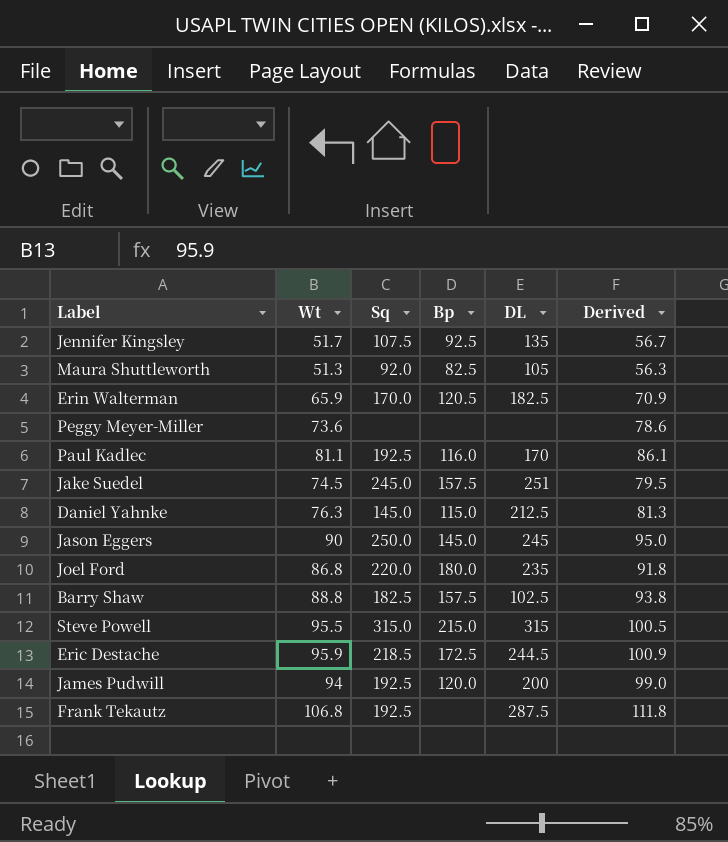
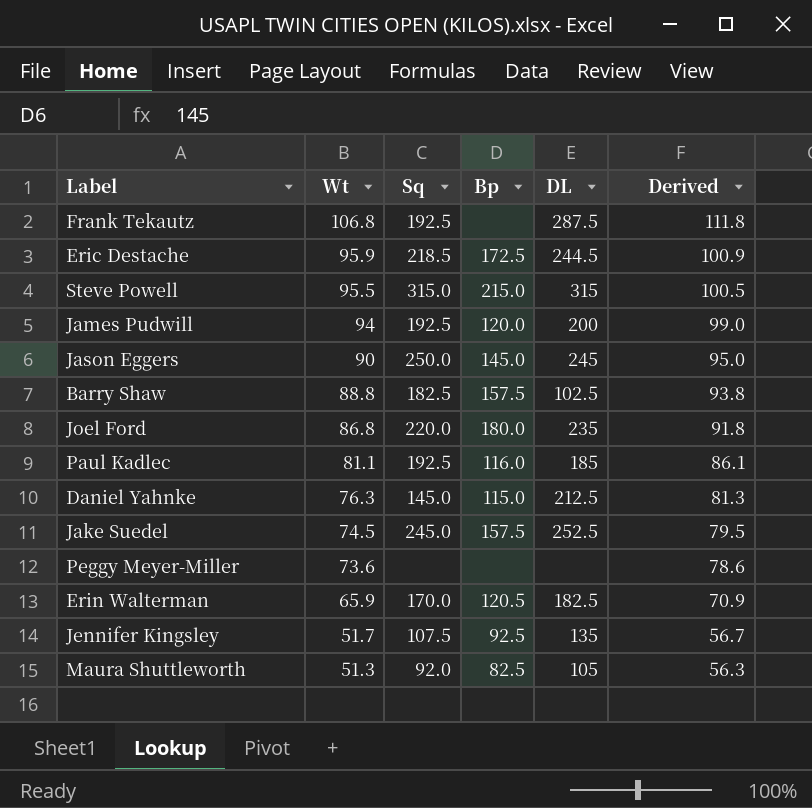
row order: none -> Wt descending
Paul Kadlec | DL: 170 -> 185
Jake Suedel | DL: 251 -> 252.5

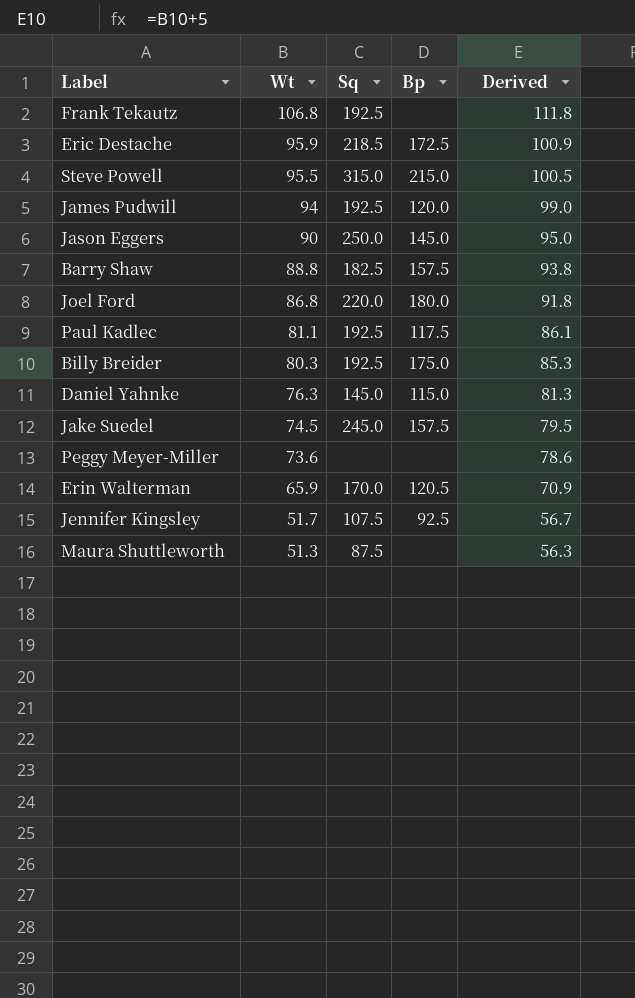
column DL | position: 5 -> none
Paul Kadlec | Bp: 116.0 -> 117.5
row Billy Breider: none -> 80.3 | 192.5 | 175.0 | 85.3
Maura Shuttleworth | Sq: 92.0 -> 87.5
Maura Shuttleworth | Bp: 82.5 -> none

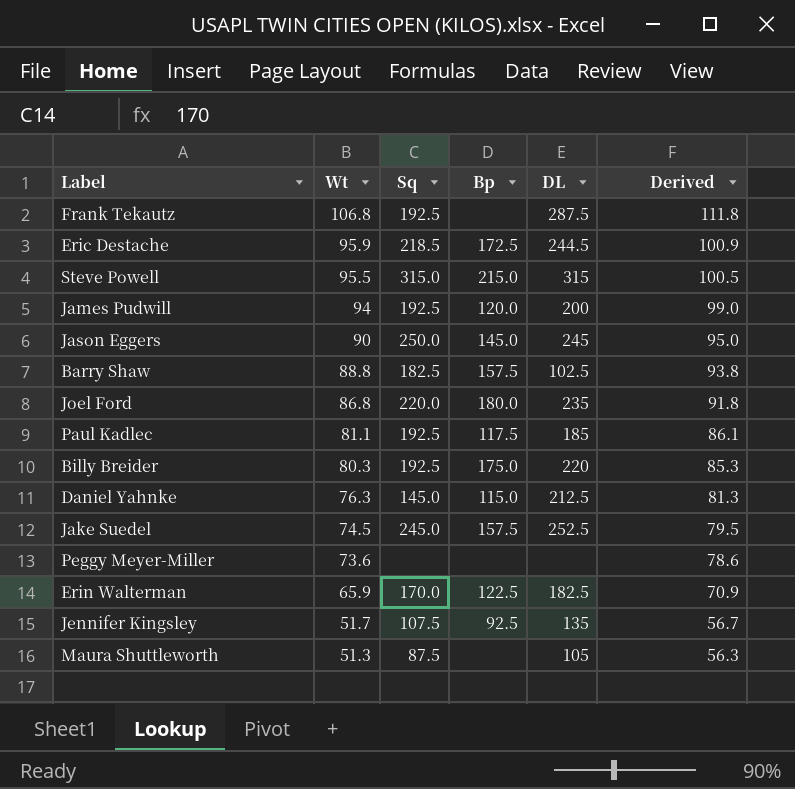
column DL | position: none -> 5
Erin Walterman | Bp: 120.5 -> 122.5

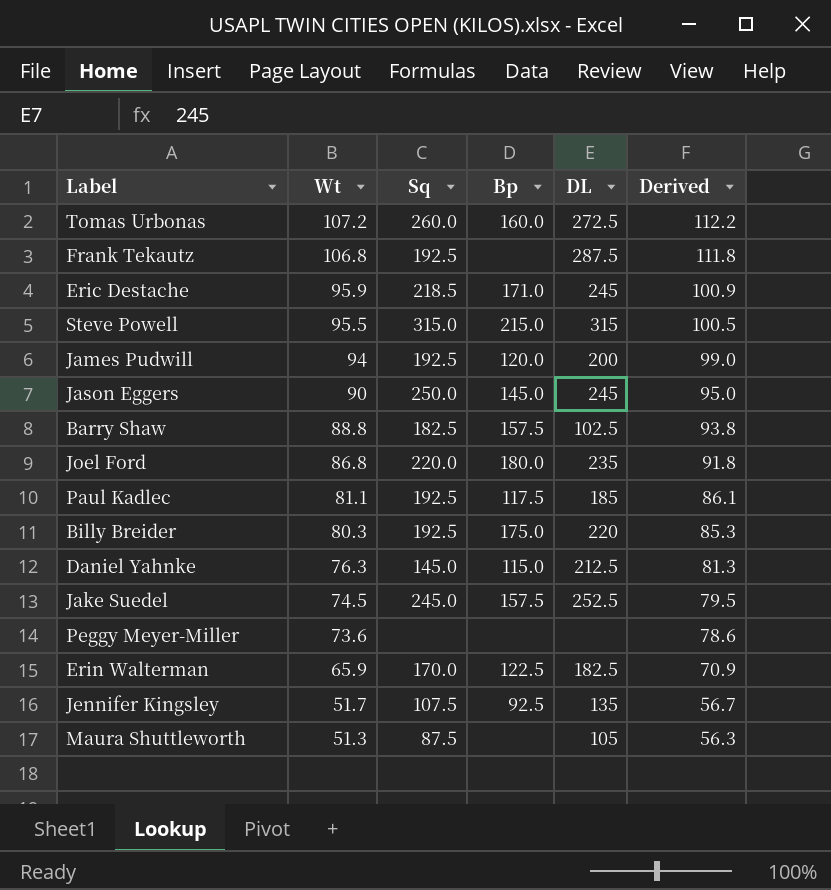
row Tomas Urbonas: none -> 107.2 | 260.0 | 160.0 | 272.5 | 112.2
Eric Destache | Bp: 172.5 -> 171.0
Eric Destache | DL: 244.5 -> 245

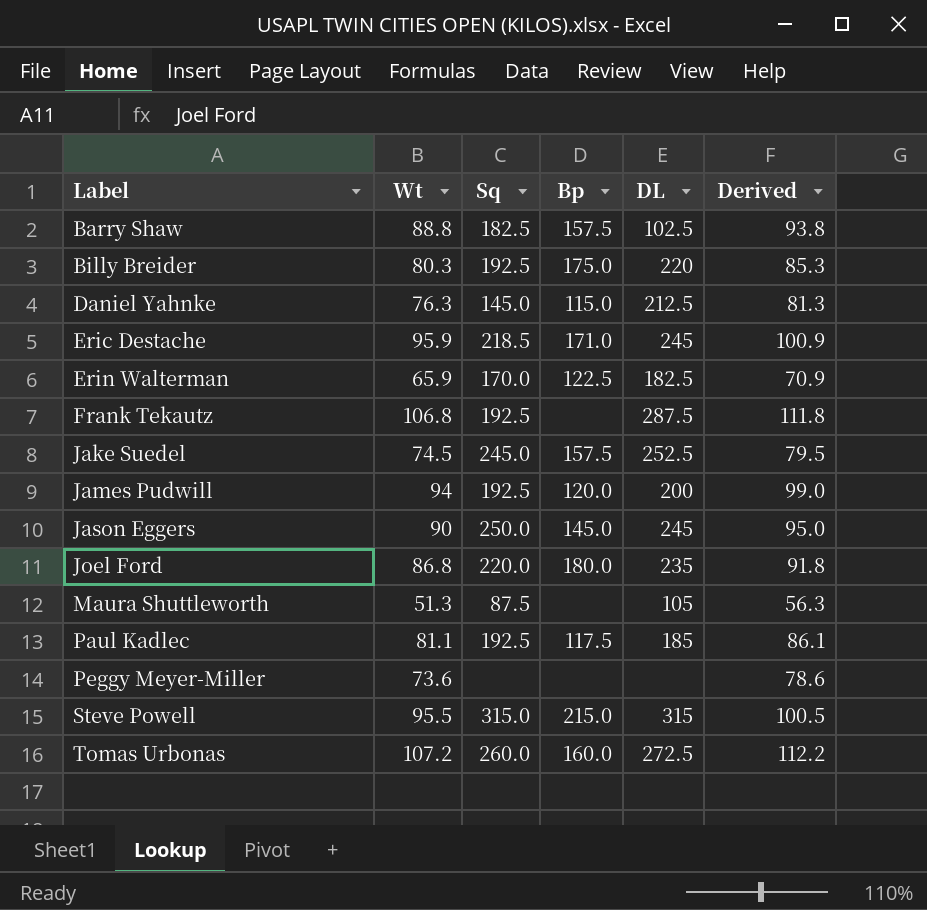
row order: Wt descending -> Label ascending
row Jennifer Kingsley: 51.7 | 107.5 | 92.5 | 135 | 56.7 -> none

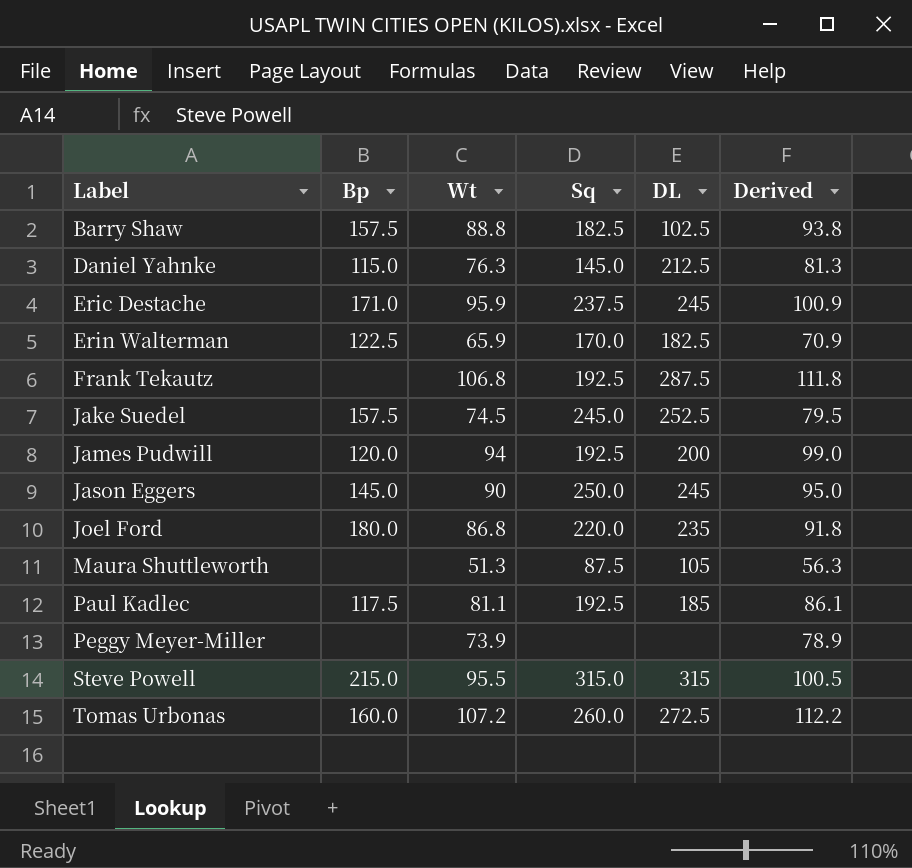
column Bp | position: 4 -> 2
row Billy Breider: 80.3 | 192.5 | 175.0 | 220 | 85.3 -> none
Eric Destache | Sq: 218.5 -> 237.5
Peggy Meyer-Miller | Wt: 73.6 -> 73.9
Peggy Meyer-Miller | Derived: 78.6 -> 78.9

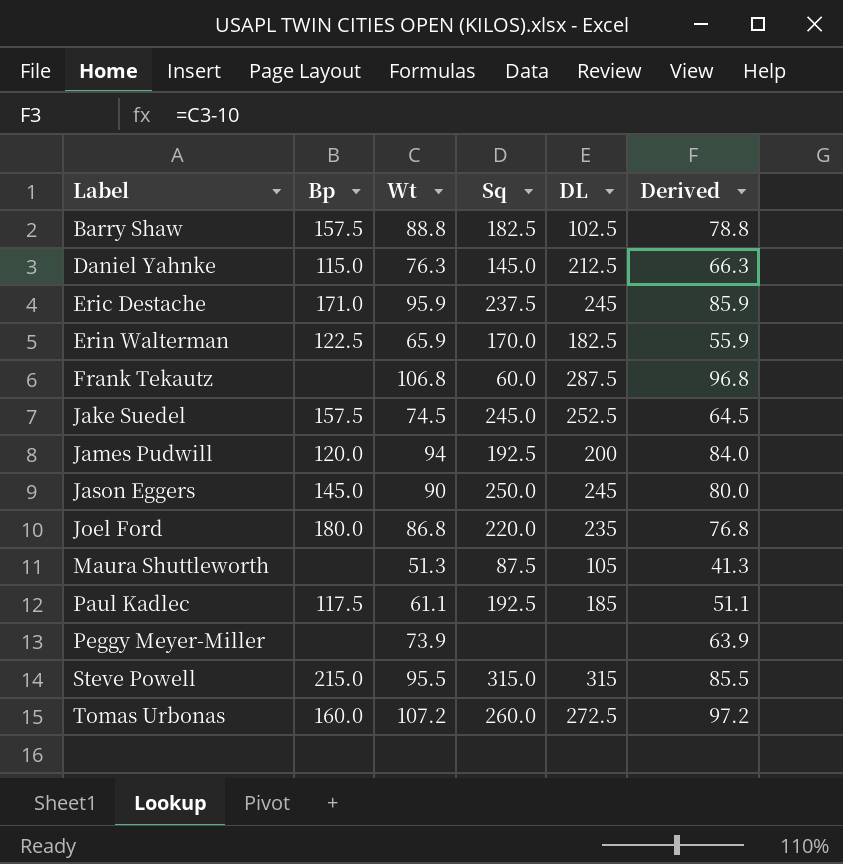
column Derived | formula: [Wt] + 5 -> [Wt] - 10
Frank Tekautz | Sq: 192.5 -> 60.0
Paul Kadlec | Wt: 81.1 -> 61.1

